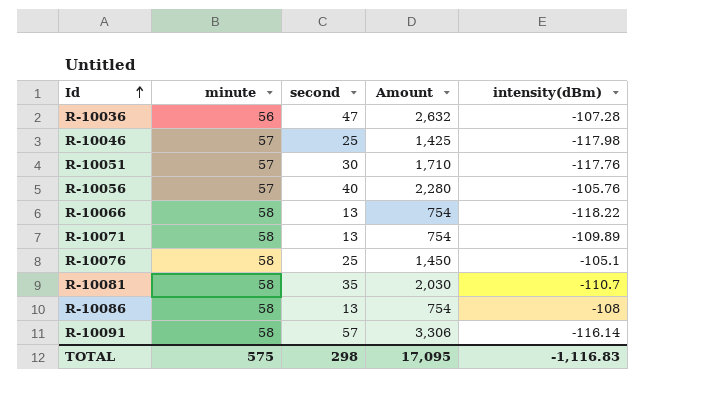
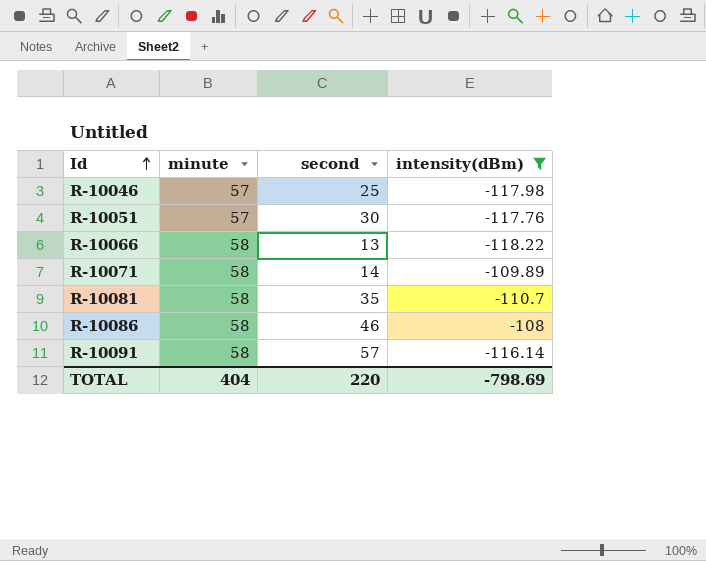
filter: none -> intensity(dBm) <= -108
column Amount | formula: [minute] * [second] -> none
R-10071 | second: 13 -> 14
R-10086 | second: 13 -> 46
TOTAL | minute: 575 -> 404
TOTAL | second: 298 -> 220
TOTAL | intensity(dBm): -1,116.83 -> -798.69

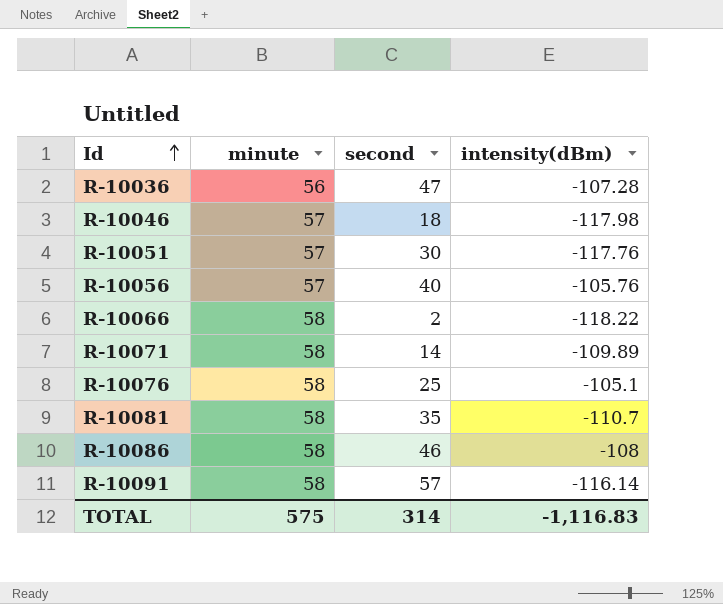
filter: intensity(dBm) <= -108 -> none
R-10046 | second: 25 -> 18
R-10066 | second: 13 -> 2
TOTAL | minute: 404 -> 575
TOTAL | second: 220 -> 314
TOTAL | intensity(dBm): -798.69 -> -1,116.83

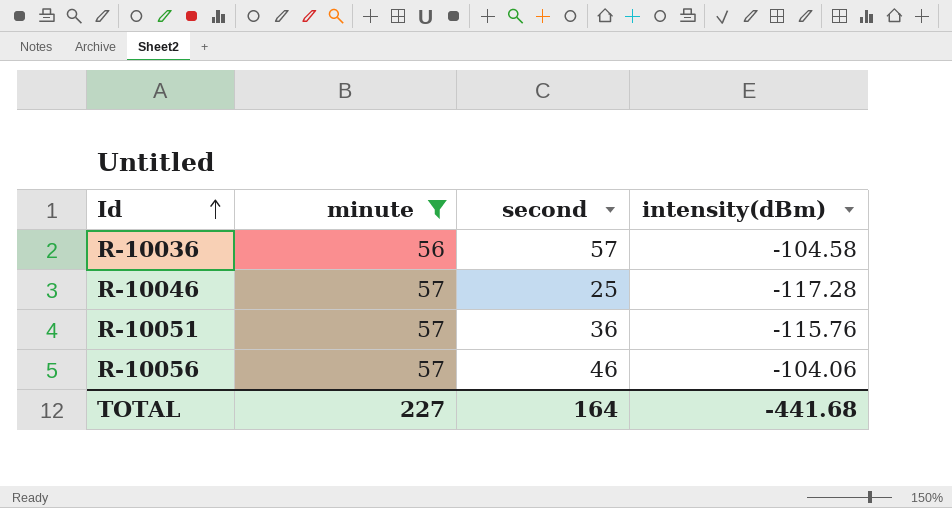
filter: none -> minute != 58
R-10036 | second: 47 -> 57
R-10036 | intensity(dBm): -107.28 -> -104.58
R-10046 | second: 18 -> 25
R-10046 | intensity(dBm): -117.98 -> -117.28
R-10051 | second: 30 -> 36
R-10051 | intensity(dBm): -117.76 -> -115.76
R-10056 | second: 40 -> 46
R-10056 | intensity(dBm): -105.76 -> -104.06
TOTAL | minute: 575 -> 227
TOTAL | second: 314 -> 164
TOTAL | intensity(dBm): -1,116.83 -> -441.68

